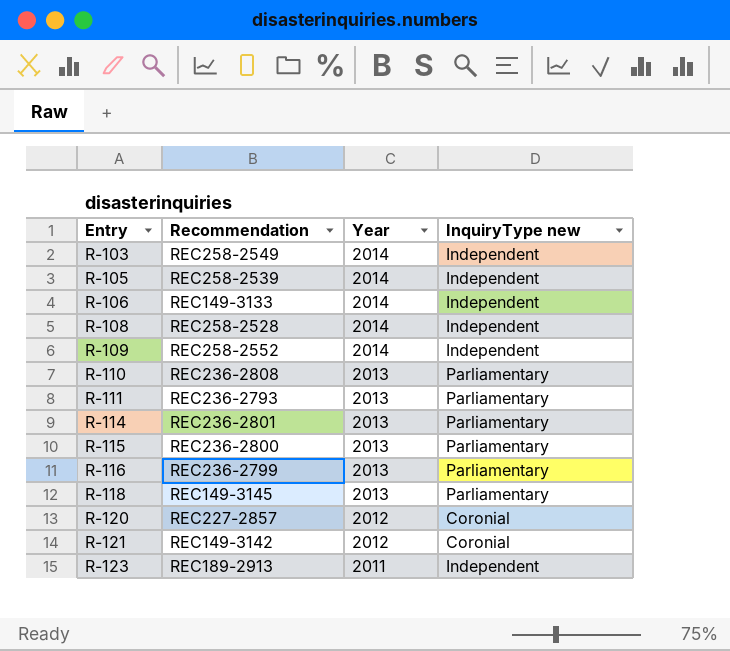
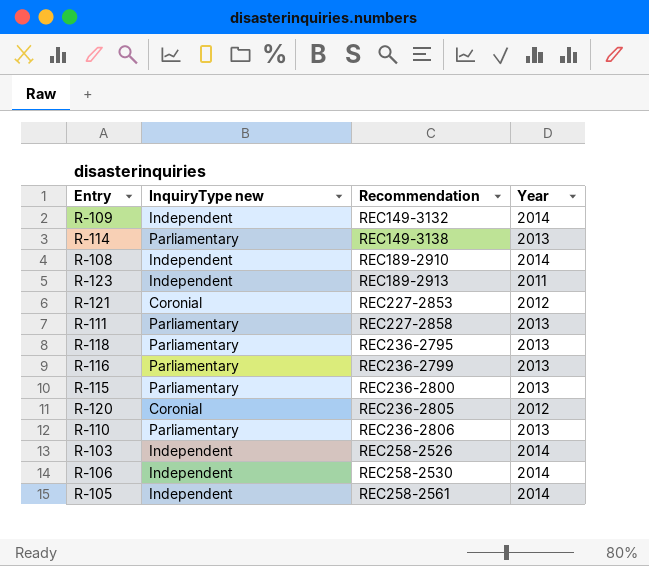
row order: Entry ascending -> Recommendation ascending
column InquiryType new | position: 4 -> 2
R-109 | Recommendation: REC258-2552 -> REC149-3132
R-114 | Recommendation: REC236-2801 -> REC149-3138
R-108 | Recommendation: REC258-2528 -> REC189-2910
R-121 | Recommendation: REC149-3142 -> REC227-2853
R-111 | Recommendation: REC236-2793 -> REC227-2858
R-118 | Recommendation: REC149-3145 -> REC236-2795
R-120 | Recommendation: REC227-2857 -> REC236-2805
R-110 | Recommendation: REC236-2808 -> REC236-2806
R-103 | Recommendation: REC258-2549 -> REC258-2526
R-106 | Recommendation: REC149-3133 -> REC258-2530
R-105 | Recommendation: REC258-2539 -> REC258-2561

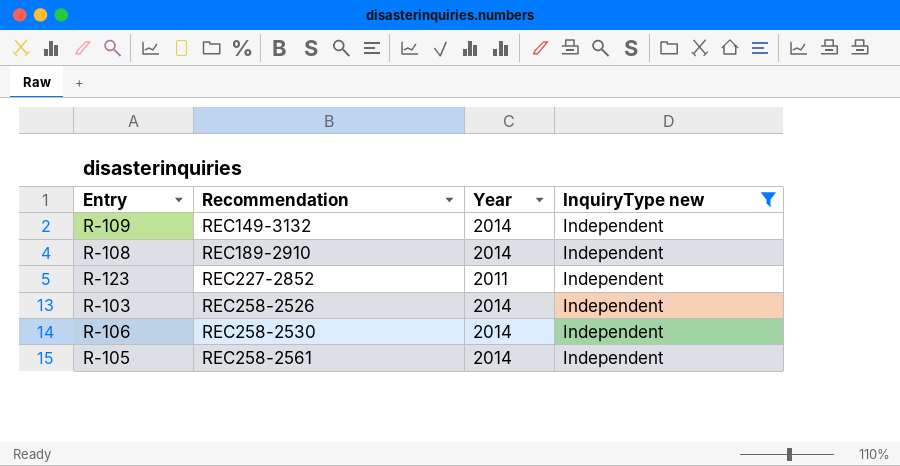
filter: none -> InquiryType new = Independent
column InquiryType new | position: 2 -> 4
R-123 | Recommendation: REC189-2913 -> REC227-2852

